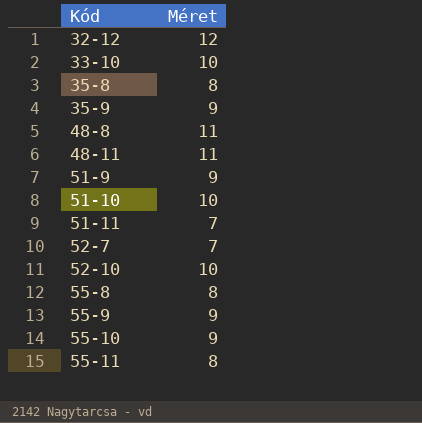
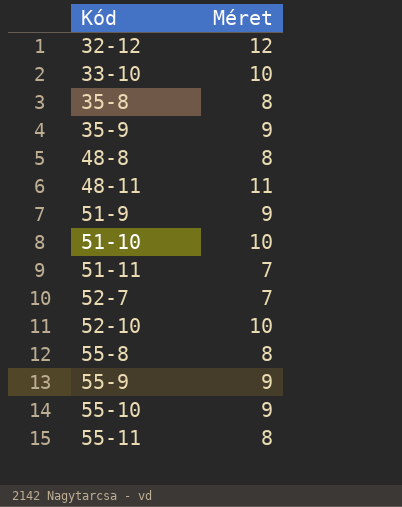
48-8 | Méret: 11 -> 8

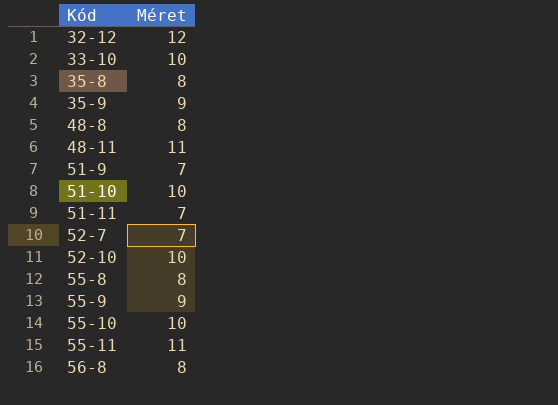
51-9 | Méret: 9 -> 7
55-10 | Méret: 9 -> 10
55-11 | Méret: 8 -> 11
row 56-8: none -> 8

